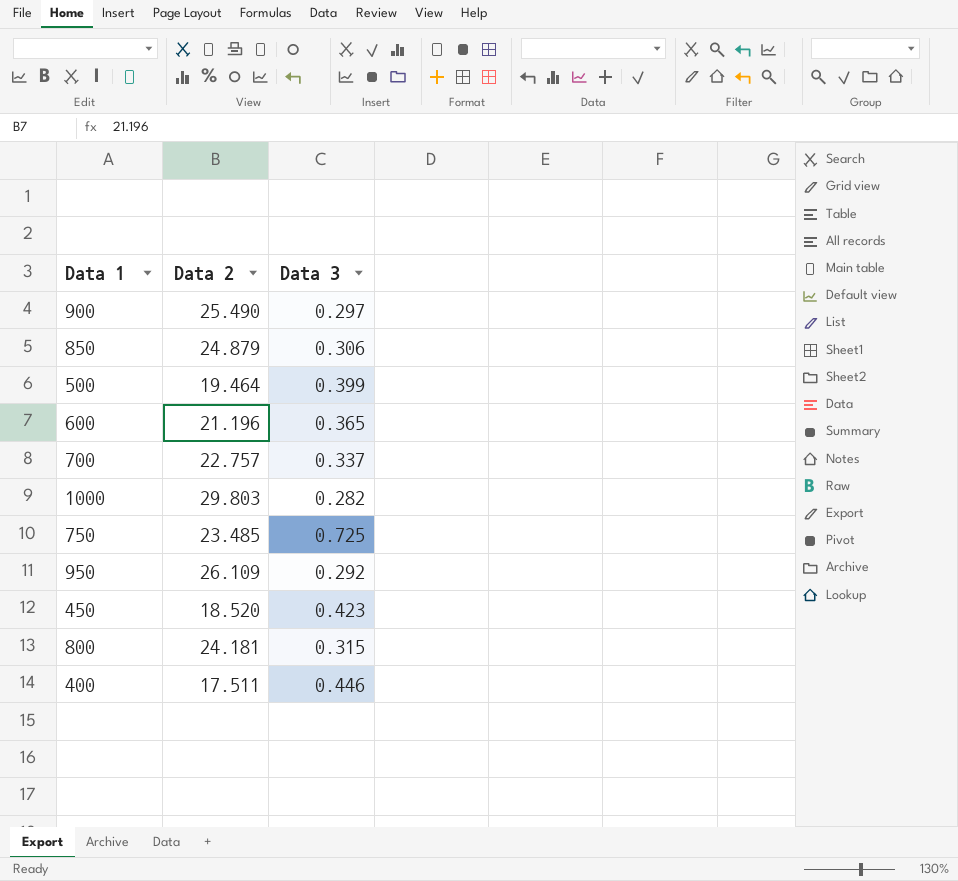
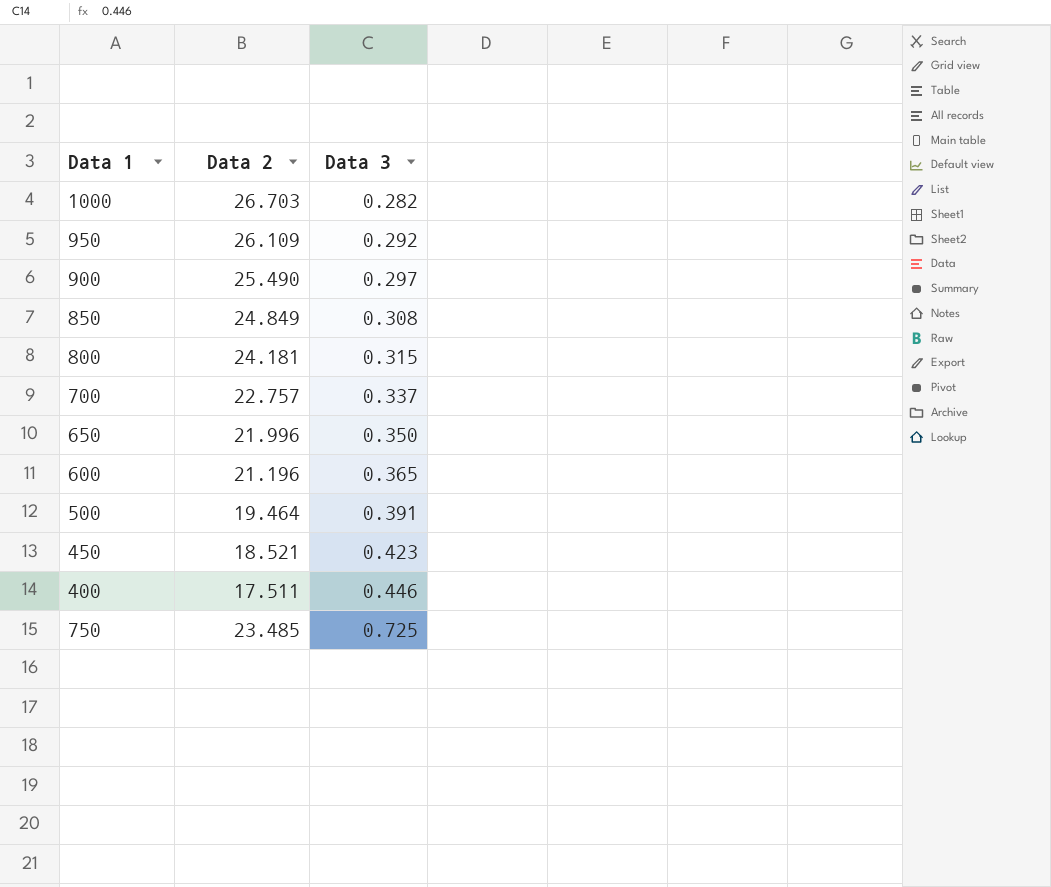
row order: none -> Data 3 ascending
1000 | Data 2: 29.803 -> 26.703
850 | Data 2: 24.879 -> 24.849
850 | Data 3: 0.306 -> 0.308
row 650: none -> 21.996 | 0.350
500 | Data 3: 0.399 -> 0.391
450 | Data 2: 18.520 -> 18.521

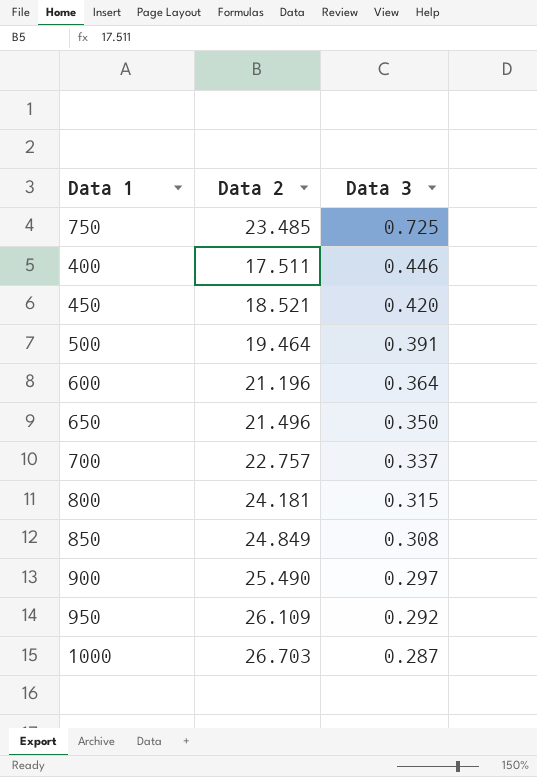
row order: Data 3 ascending -> Data 3 descending
450 | Data 3: 0.423 -> 0.420
600 | Data 3: 0.365 -> 0.364
650 | Data 2: 21.996 -> 21.496
1000 | Data 3: 0.282 -> 0.287

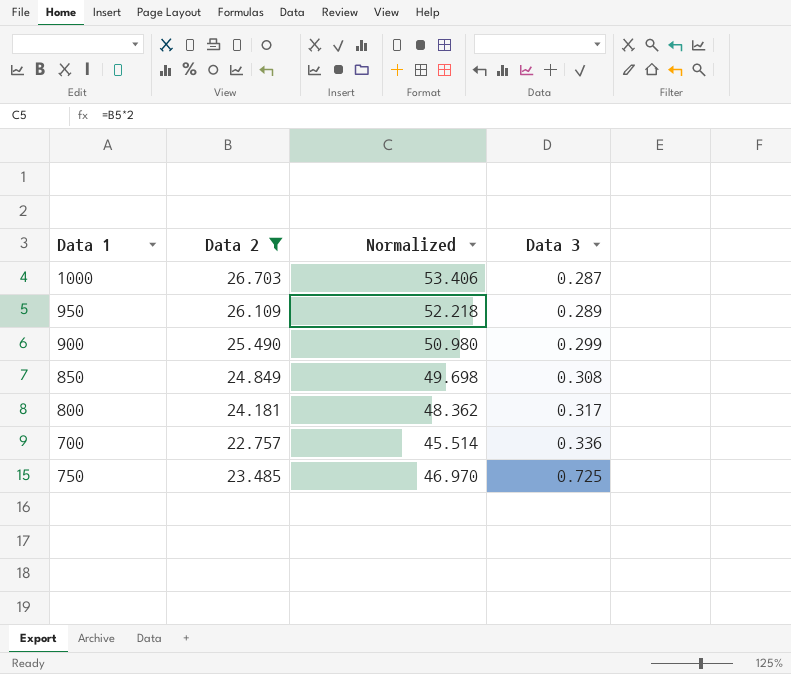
filter: none -> Data 2 >= 22.757
row order: Data 3 descending -> Data 3 ascending
column Normalized | formula: none -> [Data 2] * 2
950 | Data 3: 0.292 -> 0.289
900 | Data 3: 0.297 -> 0.299
800 | Data 3: 0.315 -> 0.317
700 | Data 3: 0.337 -> 0.336

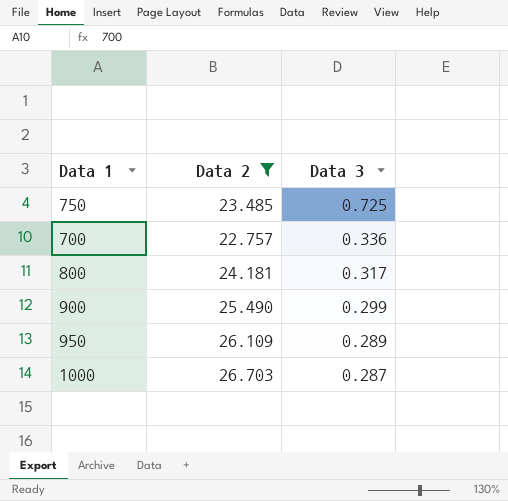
row order: Data 3 ascending -> Data 3 descending
column Normalized | formula: [Data 2] * 2 -> none
row 850: 24.849 | 49.698 | 0.308 -> none

